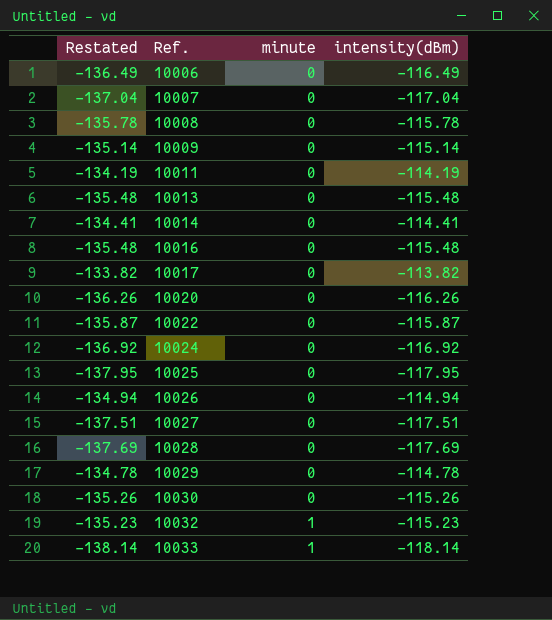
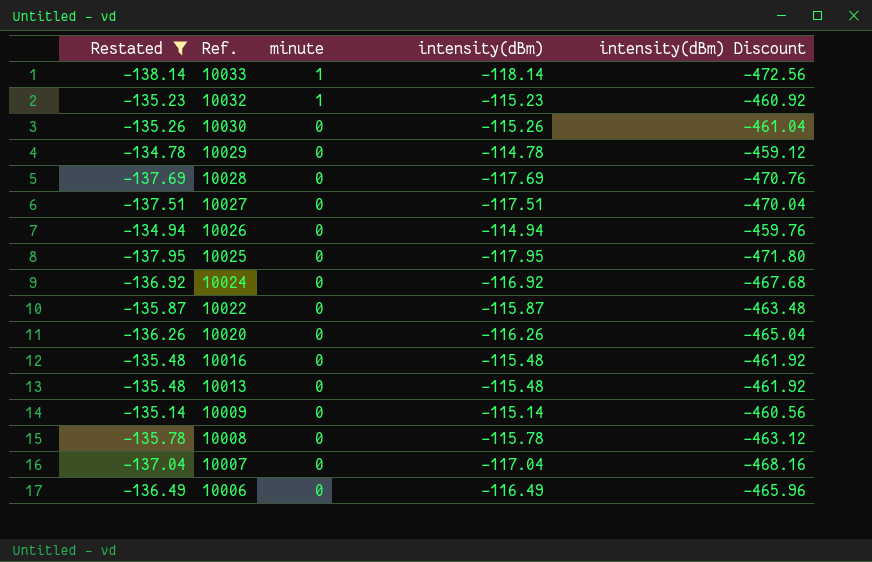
filter: none -> Restated <= -134.78
row order: Ref. ascending -> Ref. descending
column intensity(dBm) Discount | formula: none -> [intensity(dBm)] * 4

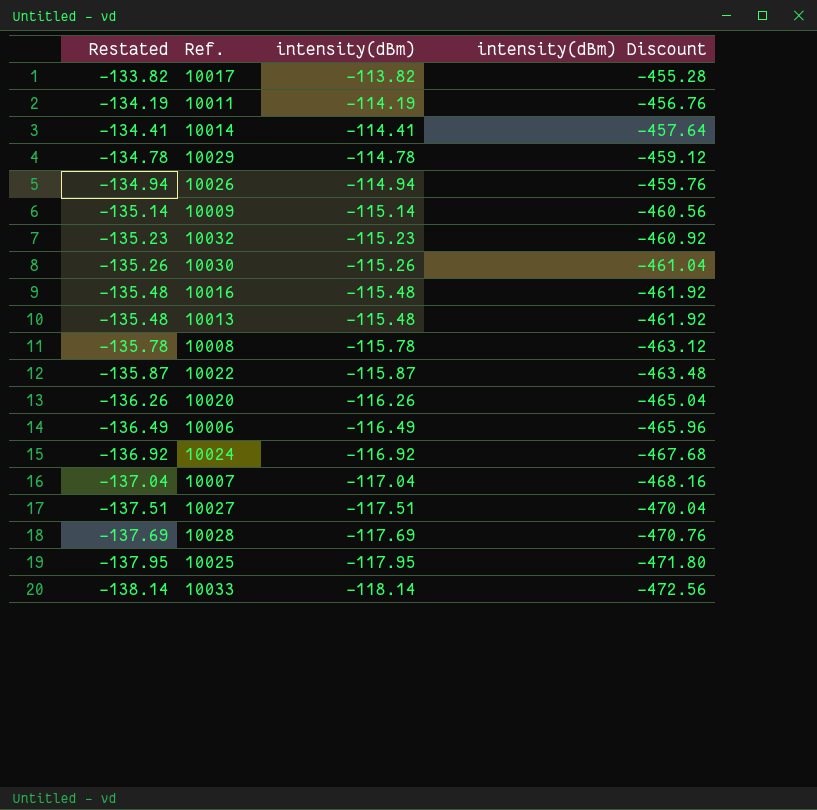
filter: Restated <= -134.78 -> none
row order: Ref. descending -> Restated descending
column minute | position: 3 -> none

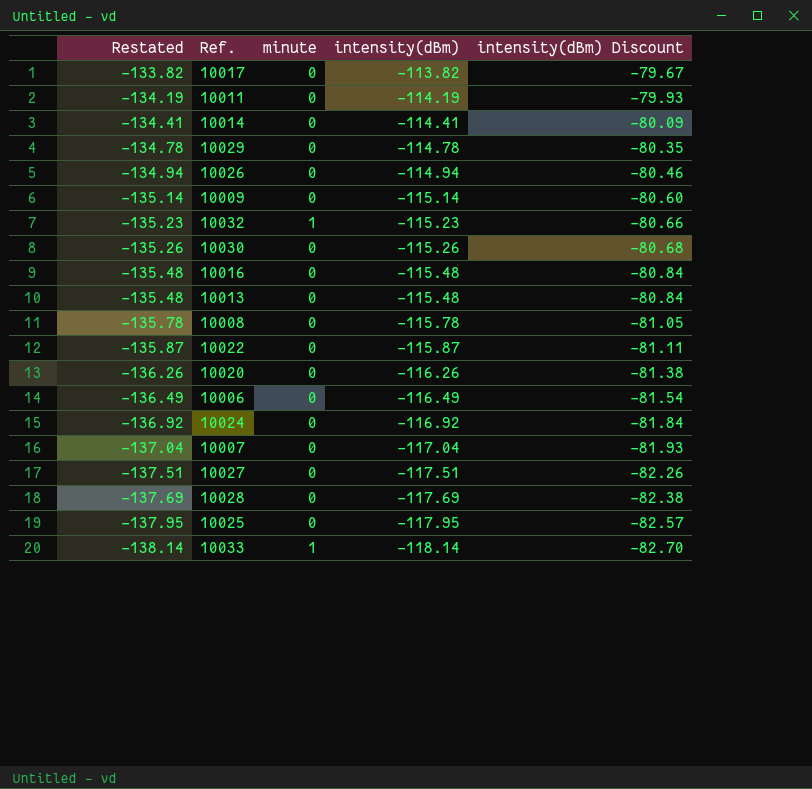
column minute | position: none -> 3
column intensity(dBm) Discount | formula: [intensity(dBm)] * 4 -> [intensity(dBm)] * 0.7

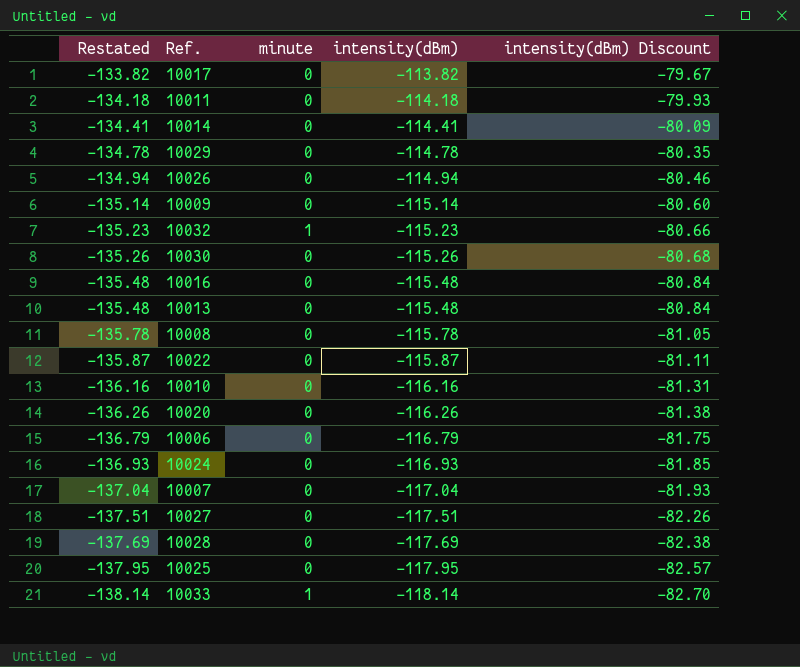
10011 | Restated: -134.19 -> -134.18
10011 | intensity(dBm): -114.19 -> -114.18
row 10010: none -> -136.16 | 0 | -116.16 | -81.31
10006 | Restated: -136.49 -> -136.79
10006 | intensity(dBm): -116.49 -> -116.79
10006 | intensity(dBm) Discount: -81.54 -> -81.75
10024 | Restated: -136.92 -> -136.93
10024 | intensity(dBm): -116.92 -> -116.93
10024 | intensity(dBm) Discount: -81.84 -> -81.85

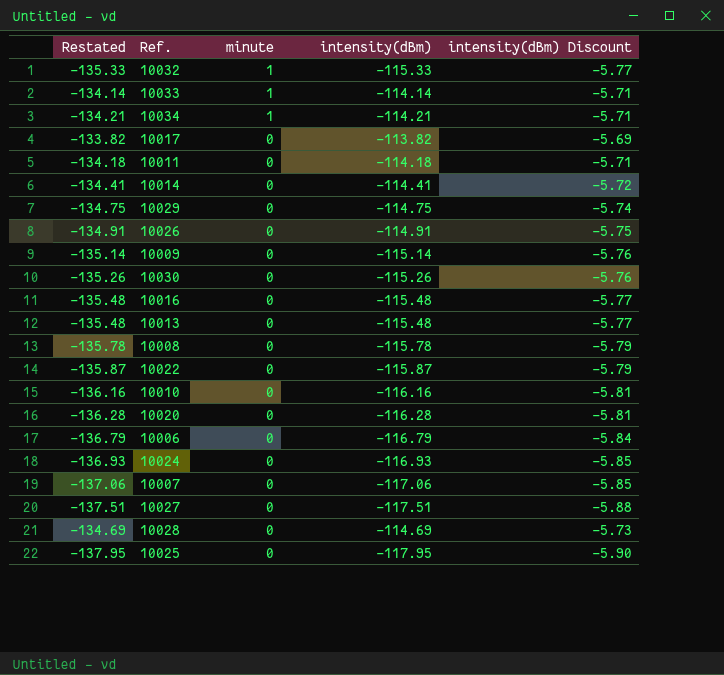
row order: Restated descending -> minute descending
column intensity(dBm) Discount | formula: [intensity(dBm)] * 0.7 -> [intensity(dBm)] * 0.05
10032 | Restated: -135.23 -> -135.33
10032 | intensity(dBm): -115.23 -> -115.33
10033 | Restated: -138.14 -> -134.14
10033 | intensity(dBm): -118.14 -> -114.14
row 10034: none -> -134.21 | 1 | -114.21 | -5.71
10029 | Restated: -134.78 -> -134.75
10029 | intensity(dBm): -114.78 -> -114.75
10026 | Restated: -134.94 -> -134.91
10026 | intensity(dBm): -114.94 -> -114.91
10020 | Restated: -136.26 -> -136.28
10020 | intensity(dBm): -116.26 -> -116.28
10007 | Restated: -137.04 -> -137.06
10007 | intensity(dBm): -117.04 -> -117.06
10028 | Restated: -137.69 -> -134.69
10028 | intensity(dBm): -117.69 -> -114.69

